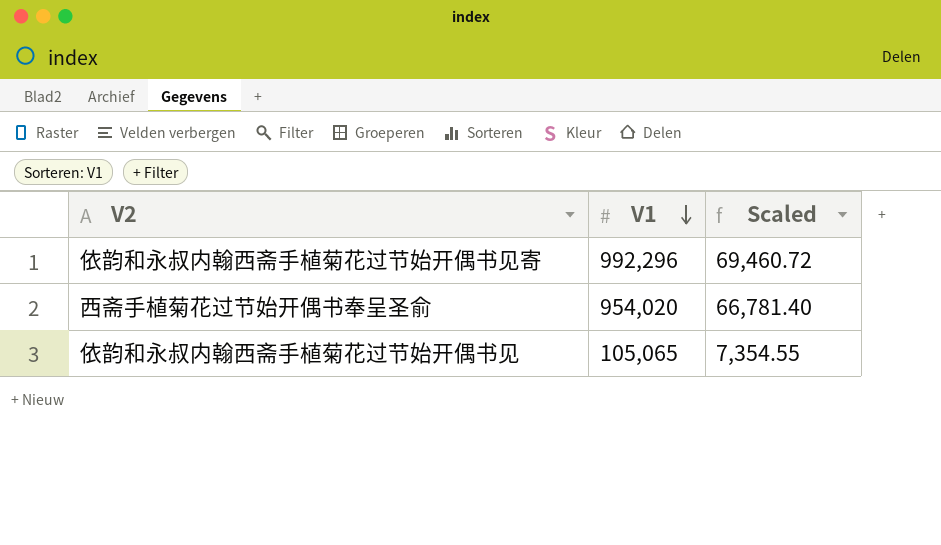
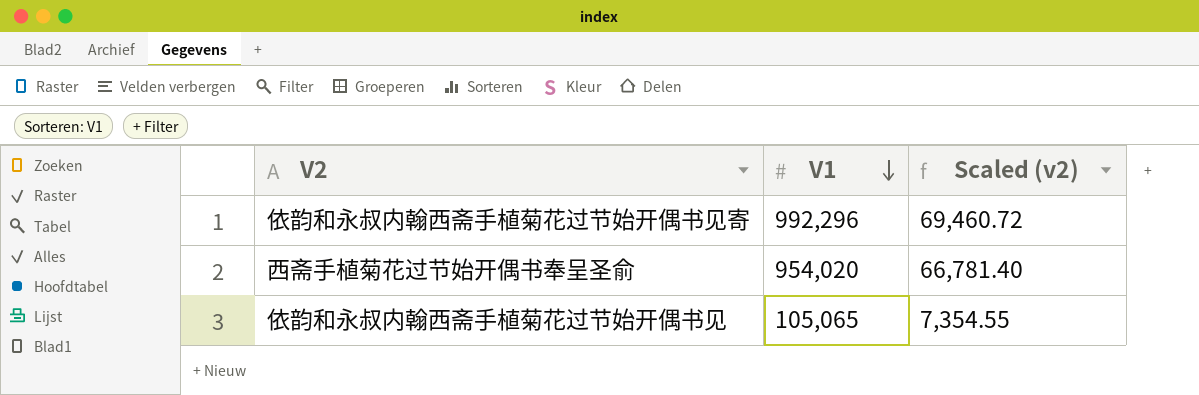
column name: Scaled -> Scaled (v2)

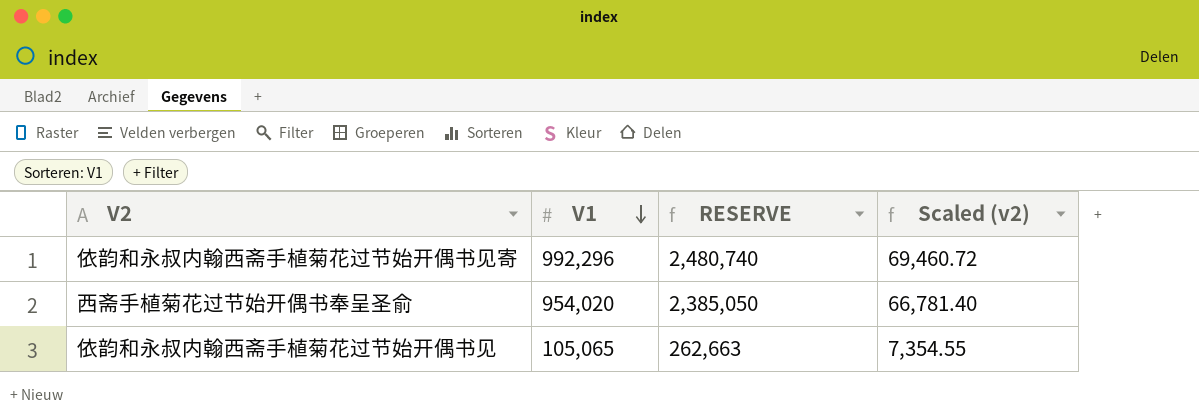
column RESERVE | formula: none -> [V1] * 2.5

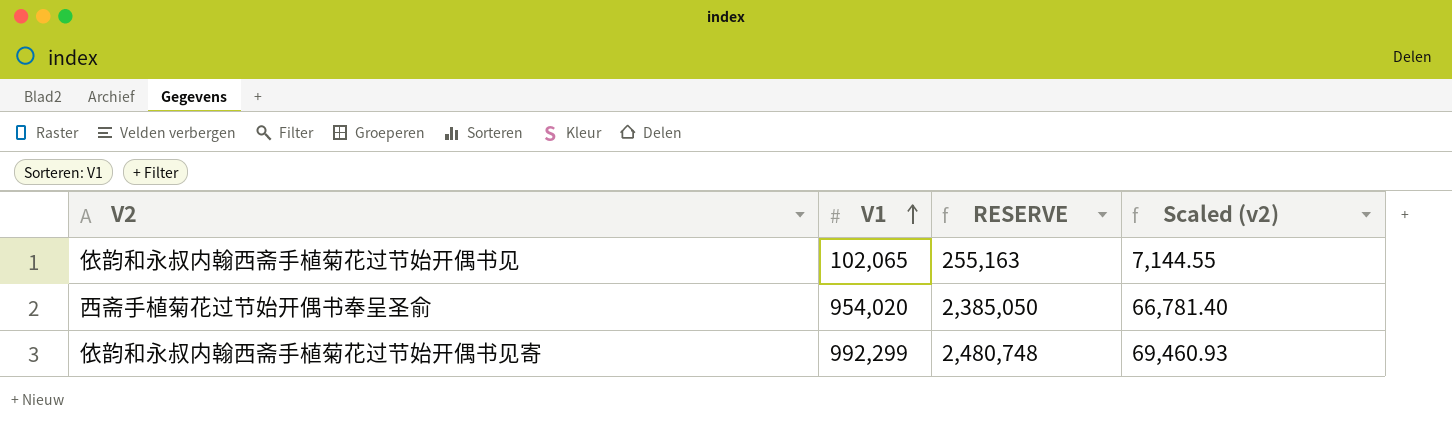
row order: V1 descending -> V1 ascending
依韵和永叔内翰西斋手植菊花过节始开偶书见 | V1: 105,065 -> 102,065
依韵和永叔内翰西斋手植菊花过节始开偶书见 | RESERVE: 262,663 -> 255,163
依韵和永叔内翰西斋手植菊花过节始开偶书见 | Scaled (v2): 7,354.55 -> 7,144.55
依韵和永叔内翰西斋手植菊花过节始开偶书见寄 | V1: 992,296 -> 992,299
依韵和永叔内翰西斋手植菊花过节始开偶书见寄 | RESERVE: 2,480,740 -> 2,480,748
依韵和永叔内翰西斋手植菊花过节始开偶书见寄 | Scaled (v2): 69,460.72 -> 69,460.93

